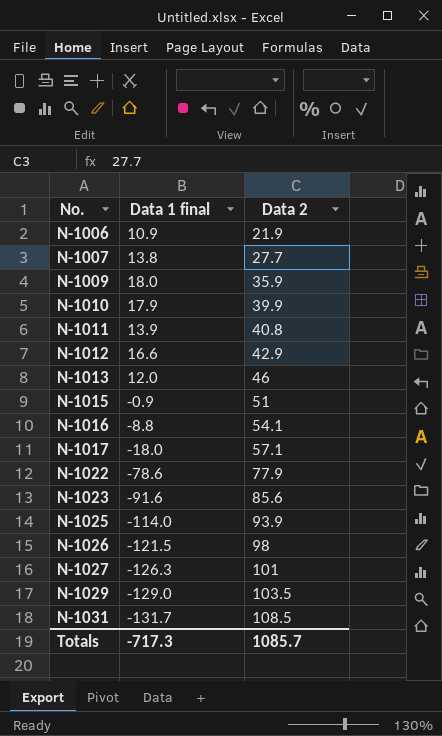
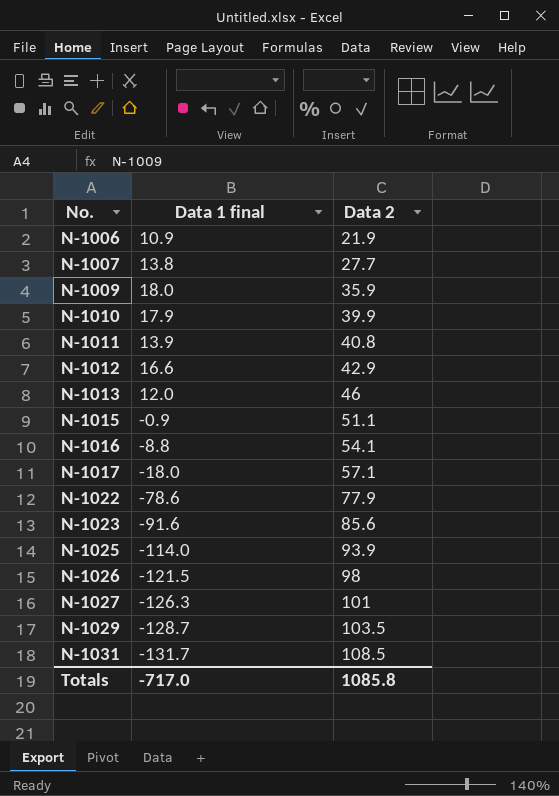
N-1015 | Data 2: 51 -> 51.1
N-1029 | Data 1 final: -129.0 -> -128.7
Totals | Data 1 final: -717.3 -> -717.0
Totals | Data 2: 1085.7 -> 1085.8

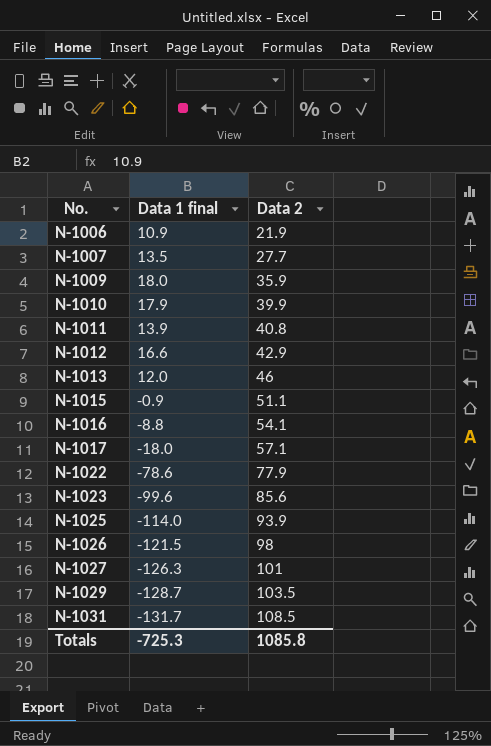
N-1007 | Data 1 final: 13.8 -> 13.5
N-1023 | Data 1 final: -91.6 -> -99.6
Totals | Data 1 final: -717.0 -> -725.3

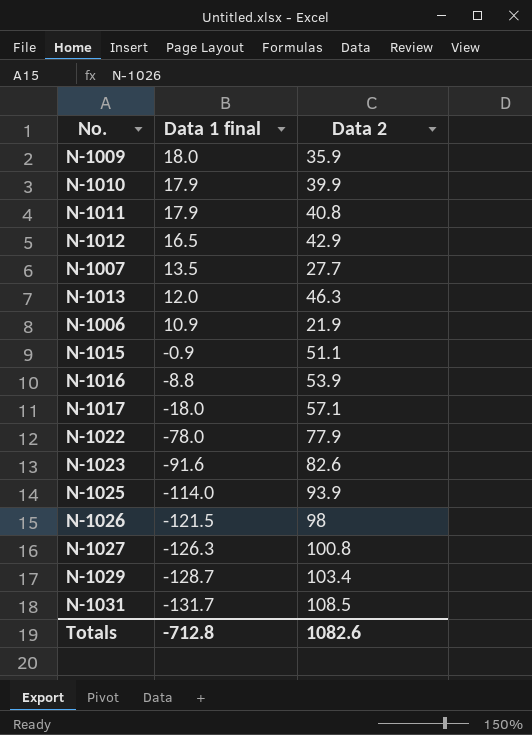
row order: No. ascending -> Data 1 final descending
N-1011 | Data 1 final: 13.9 -> 17.9
N-1012 | Data 1 final: 16.6 -> 16.5
N-1013 | Data 2: 46 -> 46.3
N-1016 | Data 2: 54.1 -> 53.9
N-1022 | Data 1 final: -78.6 -> -78.0
N-1023 | Data 1 final: -99.6 -> -91.6
N-1023 | Data 2: 85.6 -> 82.6
N-1027 | Data 2: 101 -> 100.8
N-1029 | Data 2: 103.5 -> 103.4
Totals | Data 1 final: -725.3 -> -712.8
Totals | Data 2: 1085.8 -> 1082.6

